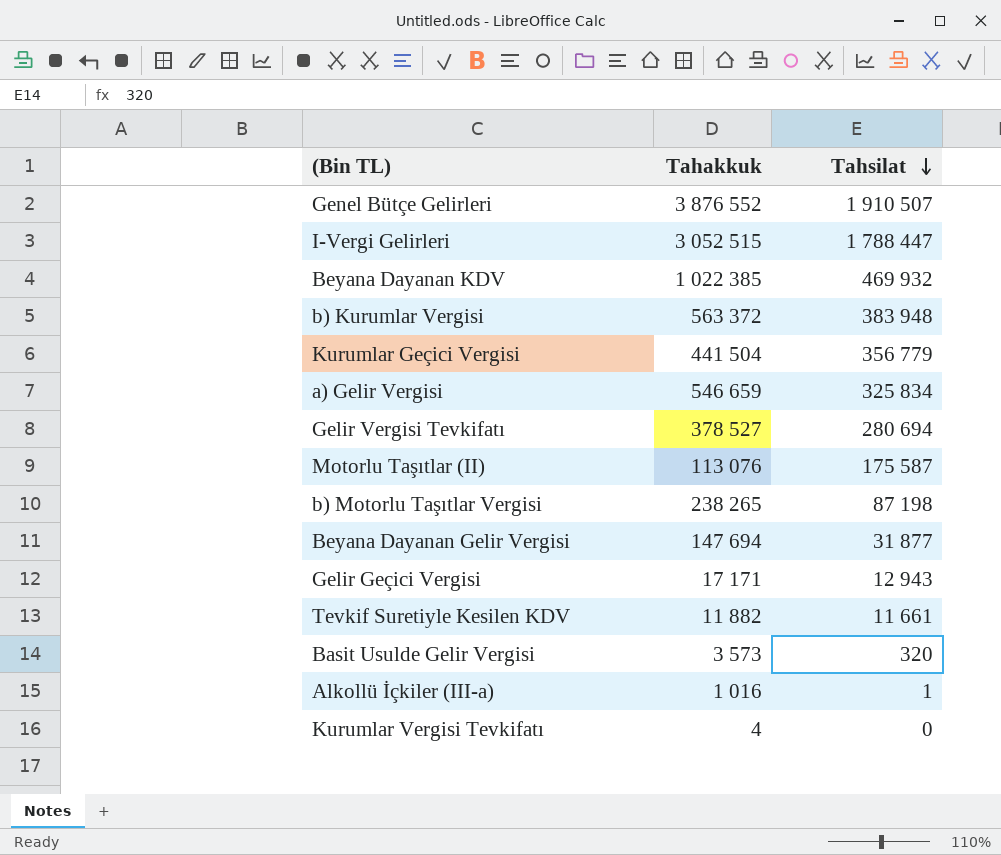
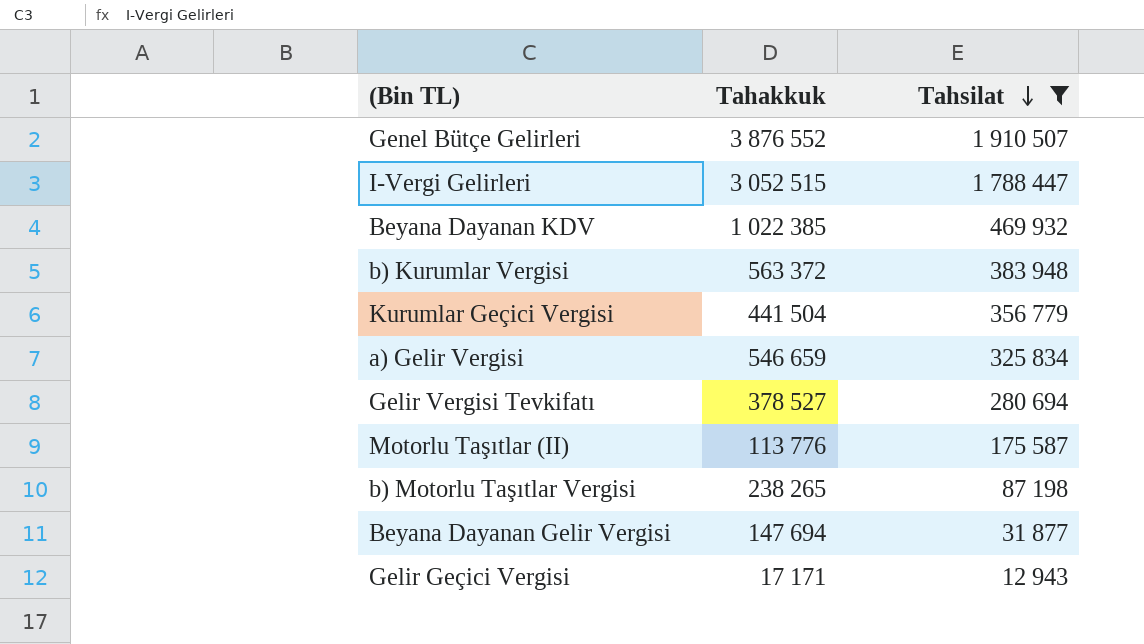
filter: none -> Tahsilat >= 12 943
Motorlu Taşıtlar (II) | Tahakkuk: 113 076 -> 113 776

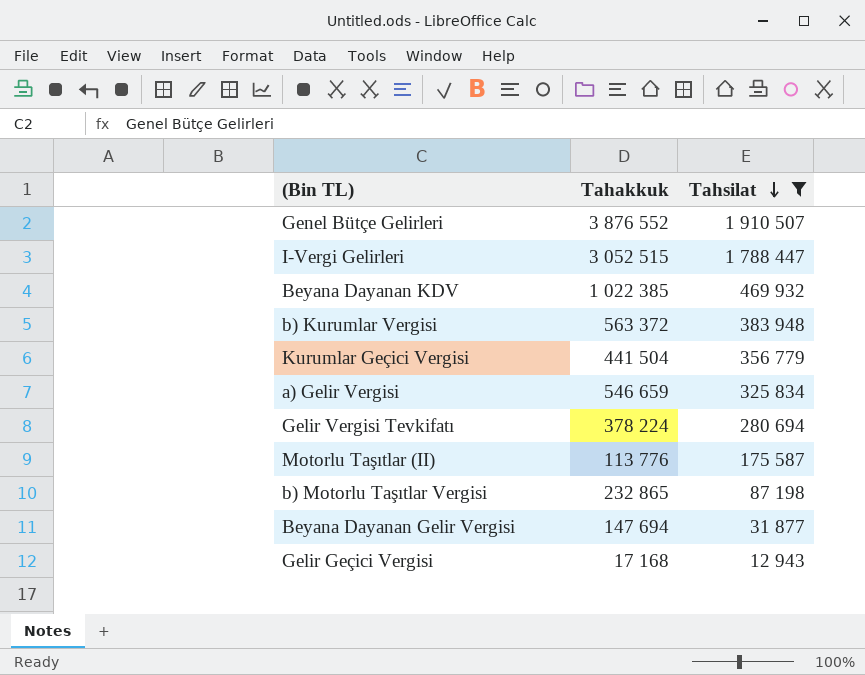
Gelir Vergisi Tevkifatı | Tahakkuk: 378 527 -> 378 224
b) Motorlu Taşıtlar Vergisi | Tahakkuk: 238 265 -> 232 865
Gelir Geçici Vergisi | Tahakkuk: 17 171 -> 17 168

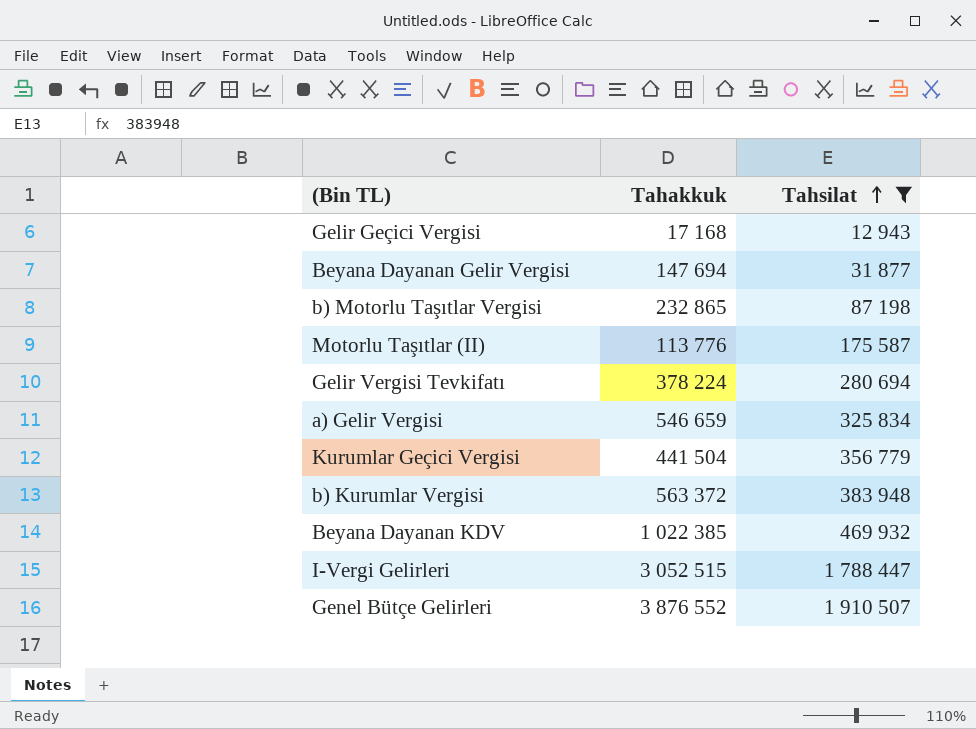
row order: Tahsilat descending -> Tahsilat ascending

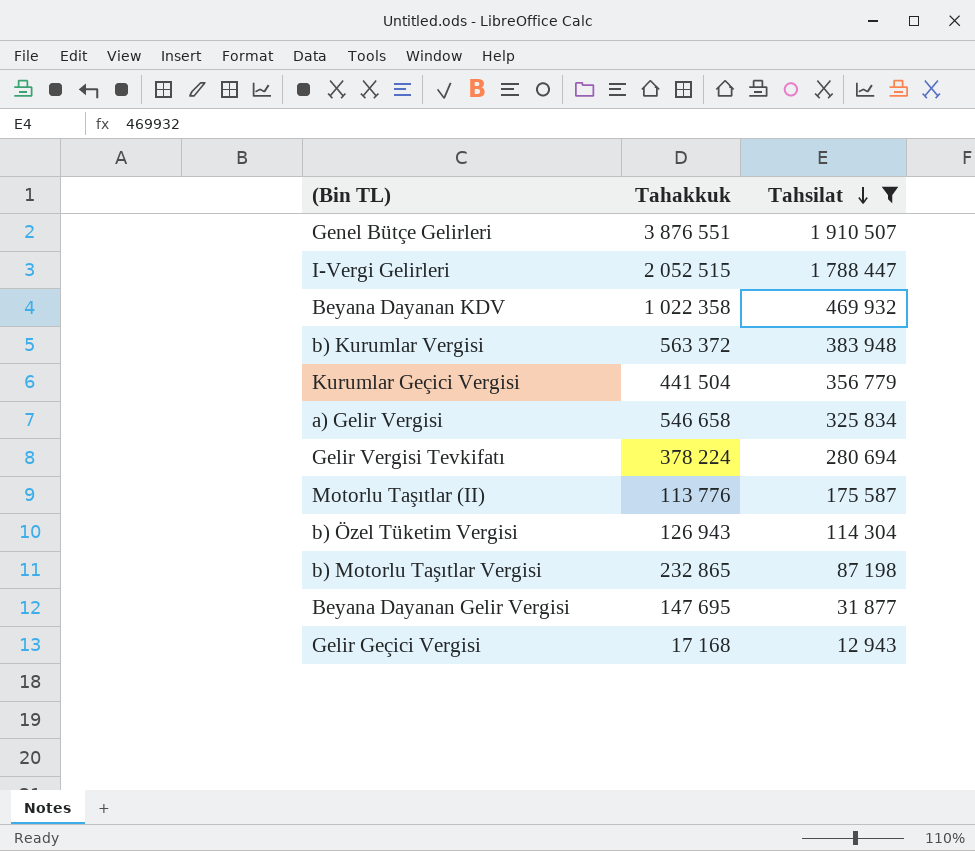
row order: Tahsilat ascending -> Tahsilat descending
Genel Bütçe Gelirleri | Tahakkuk: 3 876 552 -> 3 876 551
I-Vergi Gelirleri | Tahakkuk: 3 052 515 -> 2 052 515
Beyana Dayanan KDV | Tahakkuk: 1 022 385 -> 1 022 358
a) Gelir Vergisi | Tahakkuk: 546 659 -> 546 658
row b) Özel Tüketim Vergisi: none -> 126 943 | 114 304
Beyana Dayanan Gelir Vergisi | Tahakkuk: 147 694 -> 147 695

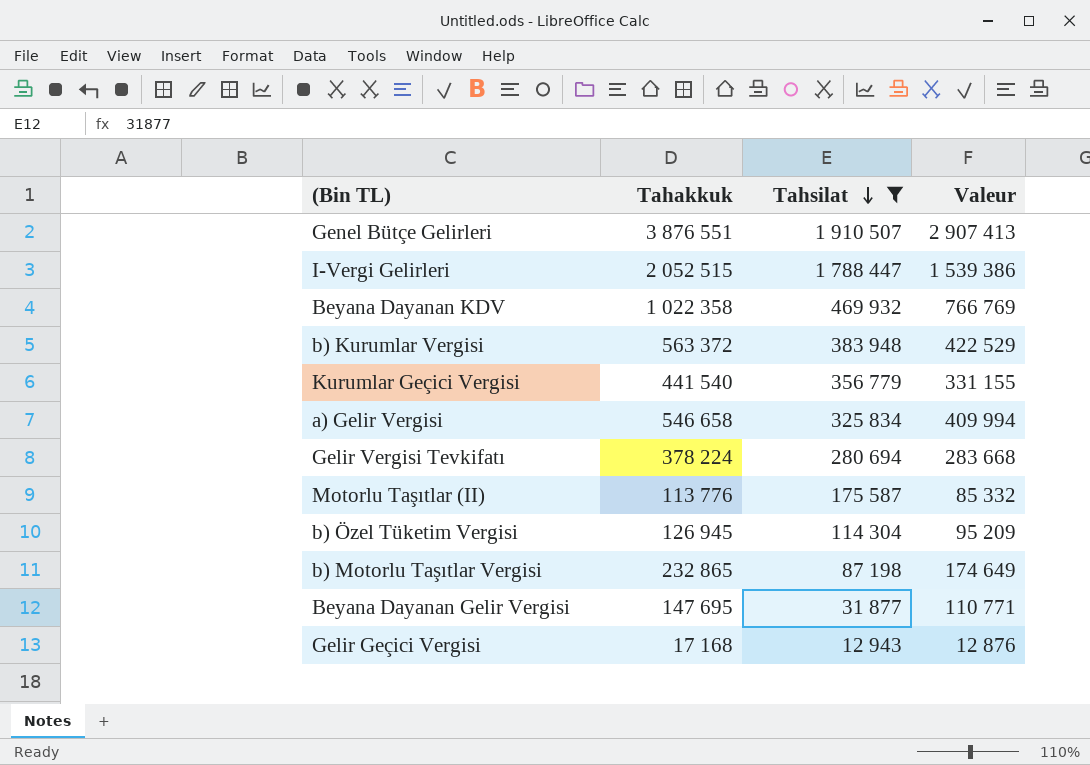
column Valeur | formula: none -> [Tahakkuk] * 0,75
Kurumlar Geçici Vergisi | Tahakkuk: 441 504 -> 441 540
b) Özel Tüketim Vergisi | Tahakkuk: 126 943 -> 126 945

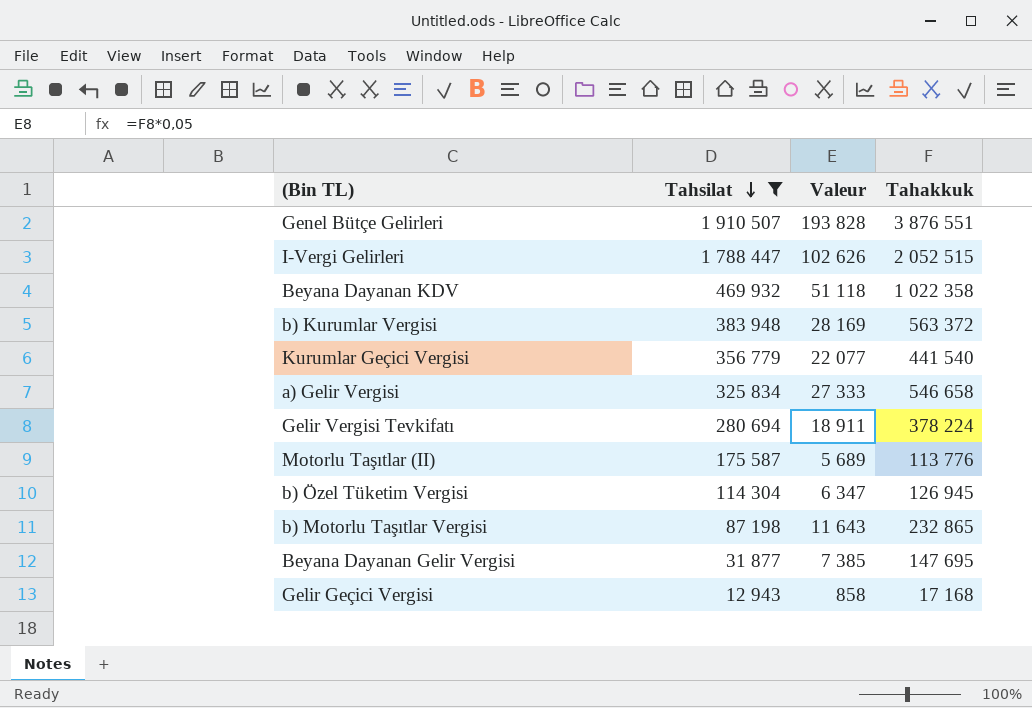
column Valeur | formula: [Tahakkuk] * 0,75 -> [Tahakkuk] * 0,05
column Tahakkuk | position: 2 -> 4

